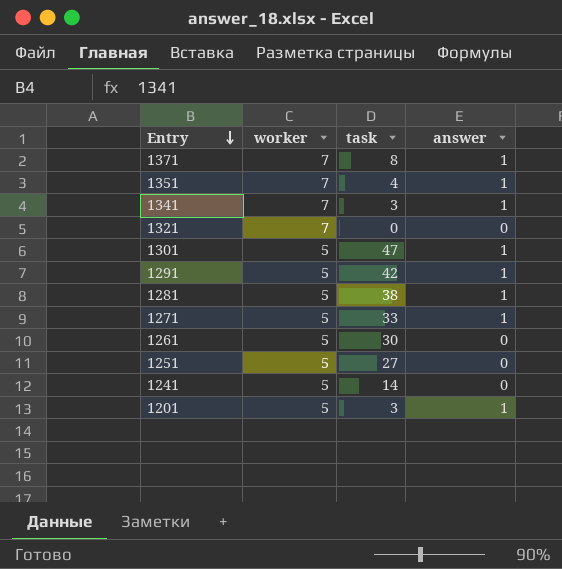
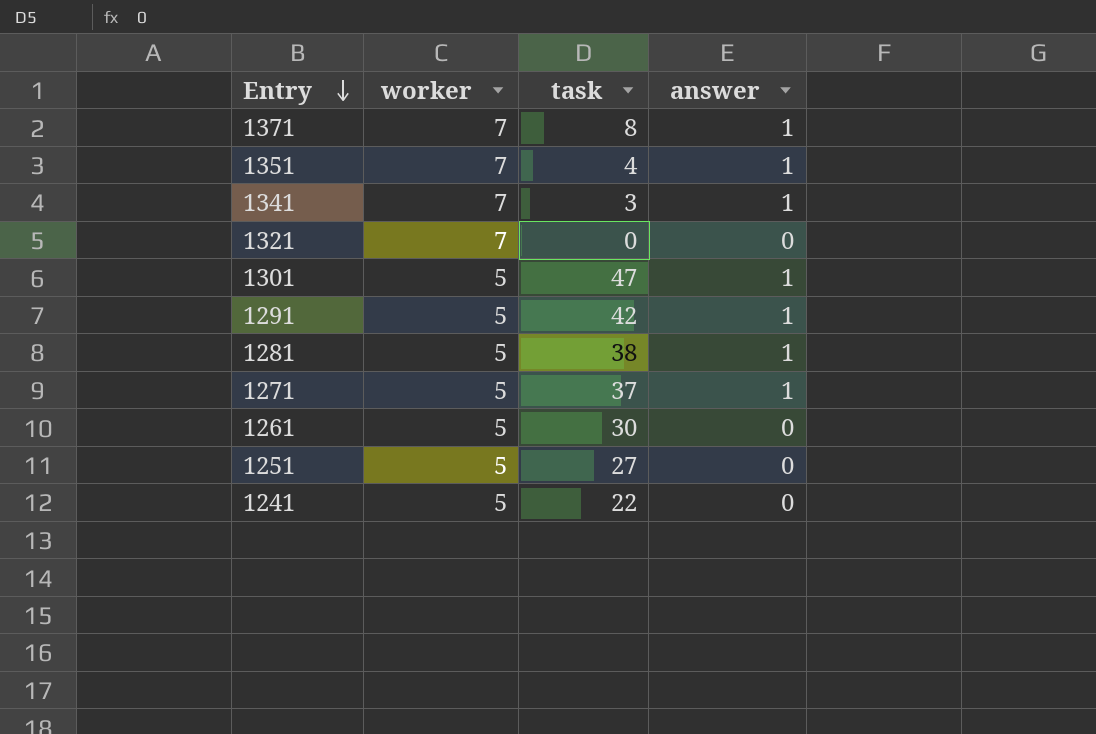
row 1201: 5 | 3 | 1 -> none
1271 | task: 33 -> 37
1241 | task: 14 -> 22

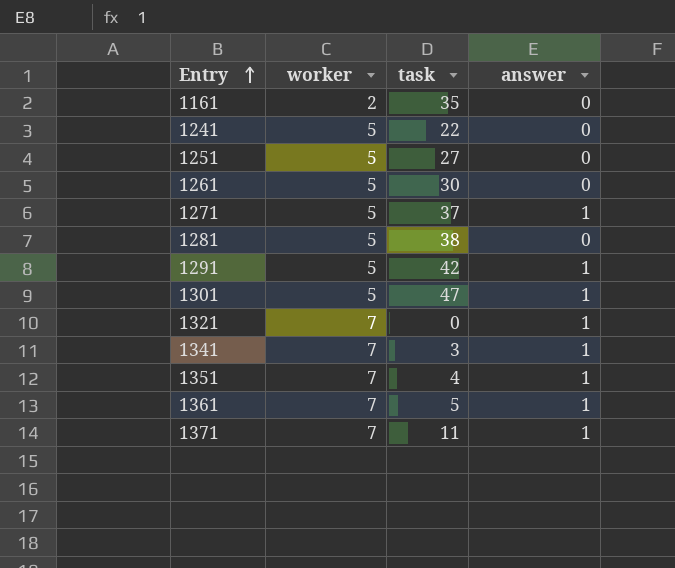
row order: Entry descending -> Entry ascending
row 1161: none -> 2 | 35 | 0
1281 | answer: 1 -> 0
1321 | answer: 0 -> 1
row 1361: none -> 7 | 5 | 1
1371 | task: 8 -> 11

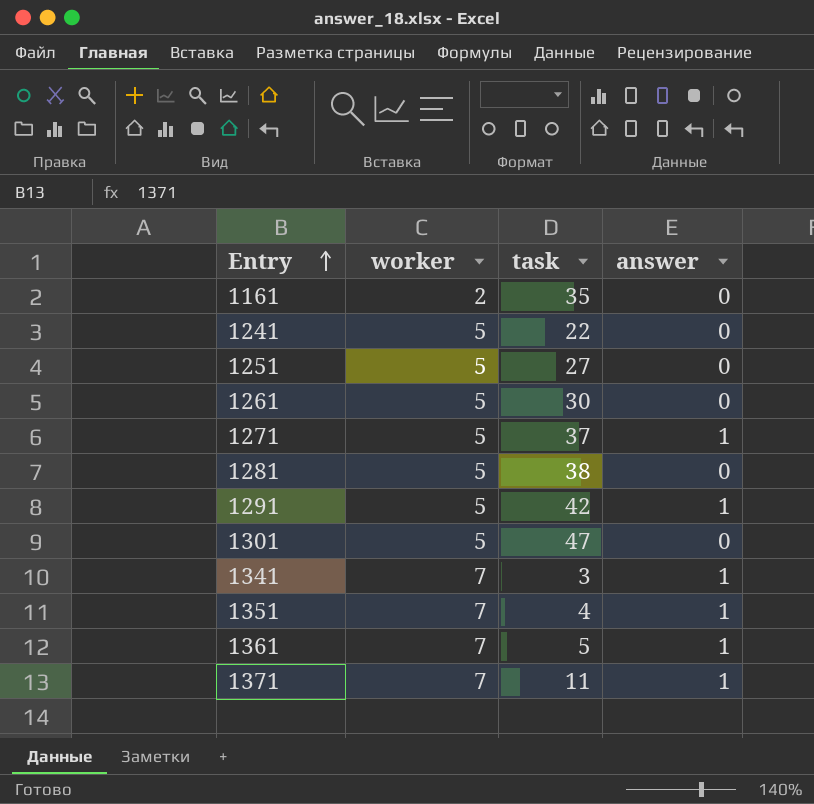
row 1321: 7 | 0 | 1 -> none
1301 | answer: 1 -> 0

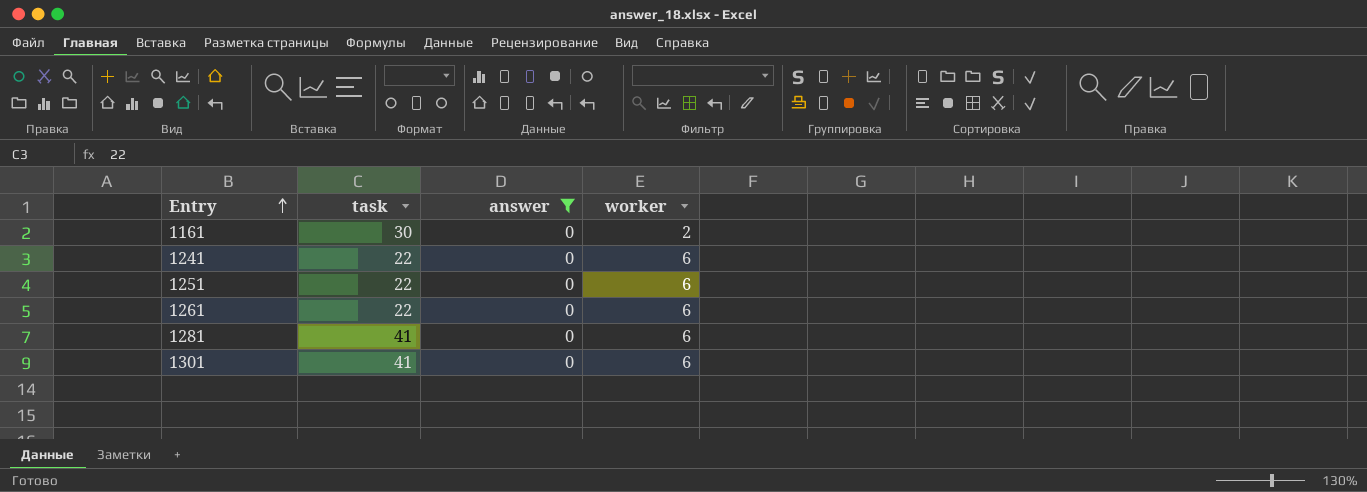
filter: none -> answer = 0
column worker | position: 2 -> 4
1161 | task: 35 -> 30
1241 | worker: 5 -> 6
1251 | task: 27 -> 22
1251 | worker: 5 -> 6
1261 | task: 30 -> 22
1261 | worker: 5 -> 6
1281 | task: 38 -> 41
1281 | worker: 5 -> 6
1301 | task: 47 -> 41
1301 | worker: 5 -> 6

